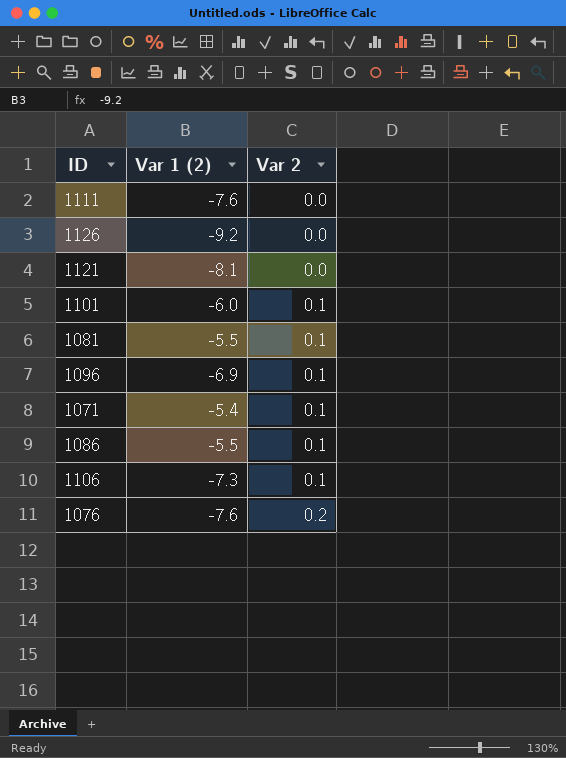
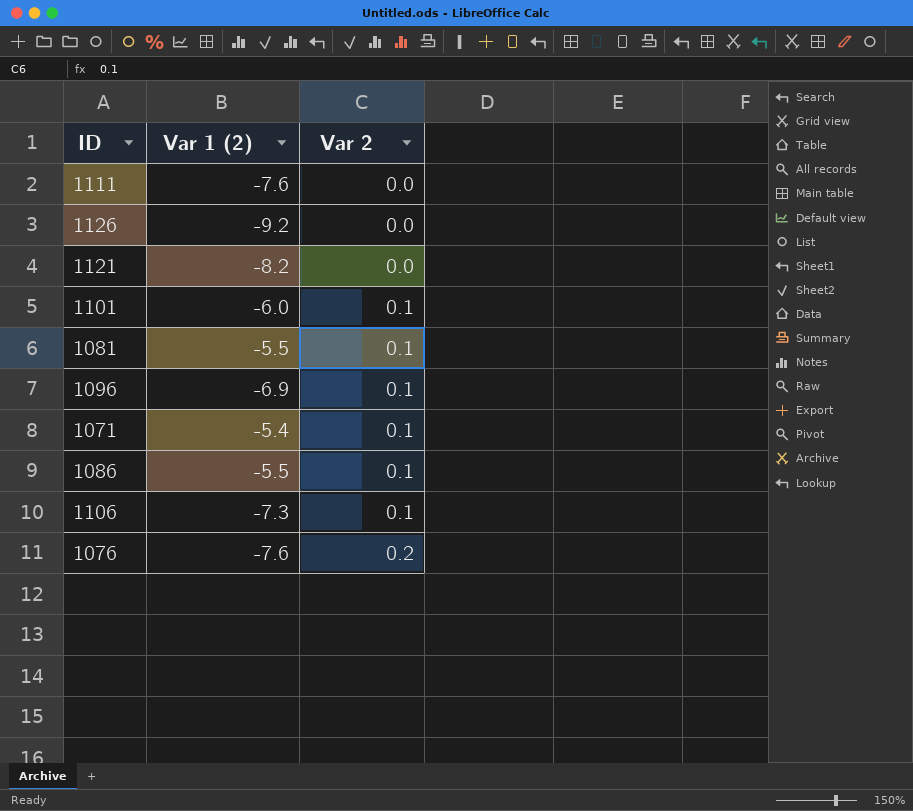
1121 | Var 1 (2): -8.1 -> -8.2

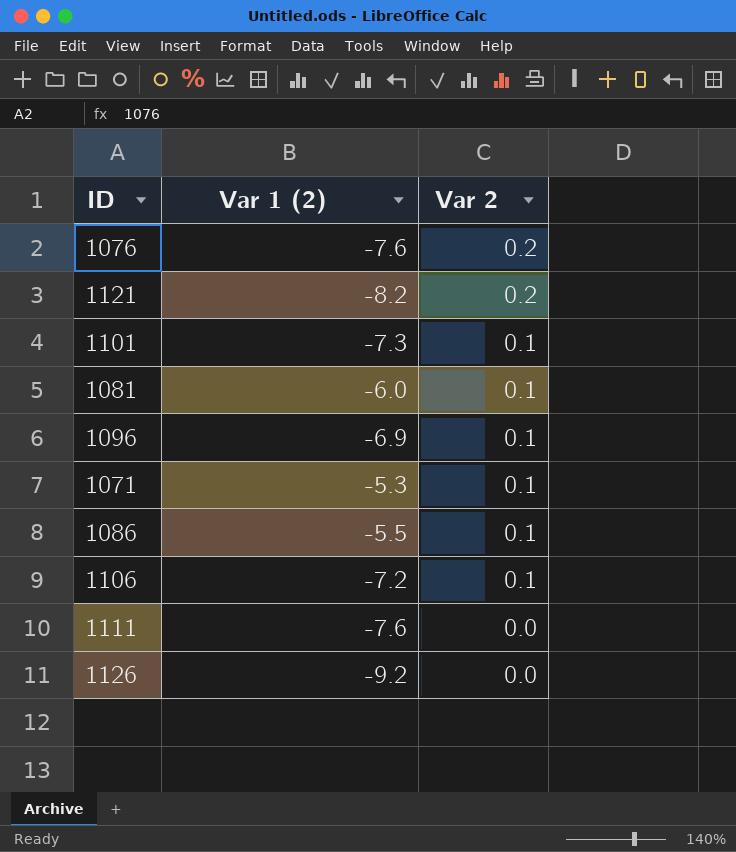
row order: Var 2 ascending -> Var 2 descending
1121 | Var 2: 0.0 -> 0.2
1101 | Var 1 (2): -6.0 -> -7.3
1081 | Var 1 (2): -5.5 -> -6.0
1071 | Var 1 (2): -5.4 -> -5.3
1106 | Var 1 (2): -7.3 -> -7.2

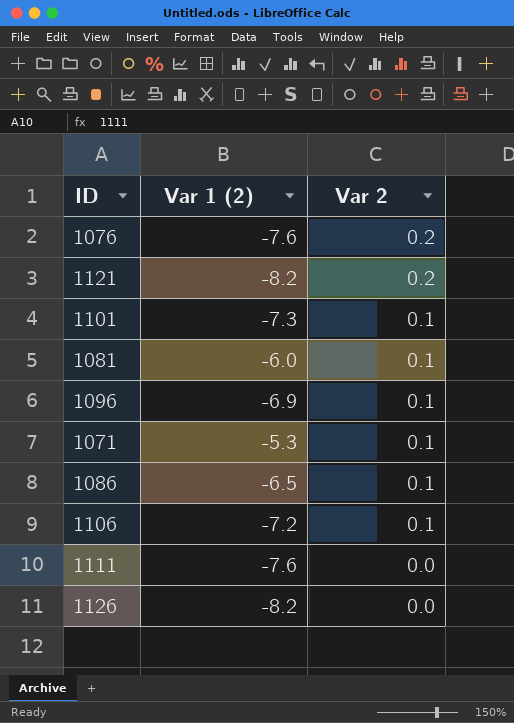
1086 | Var 1 (2): -5.5 -> -6.5
1126 | Var 1 (2): -9.2 -> -8.2

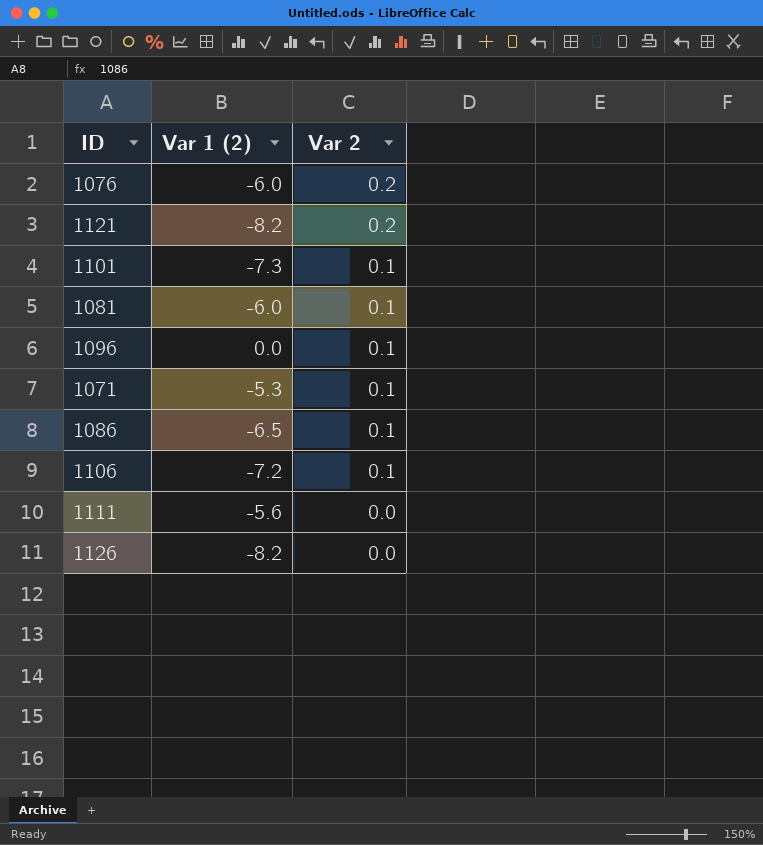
1076 | Var 1 (2): -7.6 -> -6.0
1096 | Var 1 (2): -6.9 -> 0.0
1111 | Var 1 (2): -7.6 -> -5.6

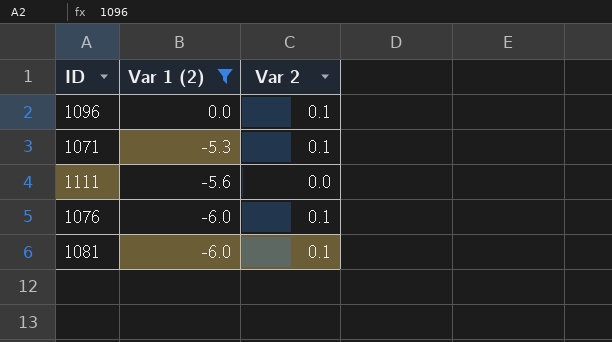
filter: none -> Var 1 (2) >= -6.0
row order: Var 2 descending -> Var 1 (2) descending
1076 | Var 2: 0.2 -> 0.1

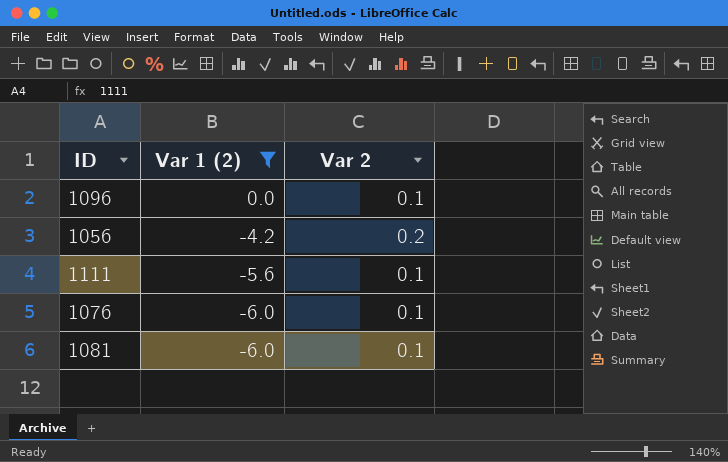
row 1071: -5.3 | 0.1 -> none
row 1056: none -> -4.2 | 0.2
1111 | Var 2: 0.0 -> 0.1

